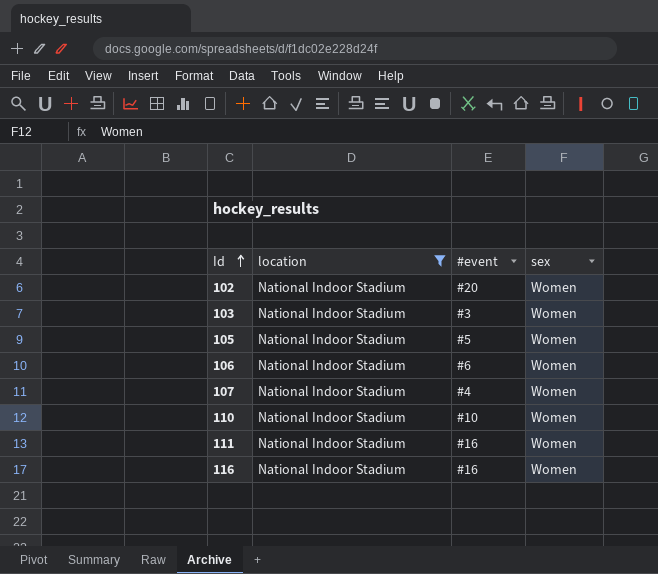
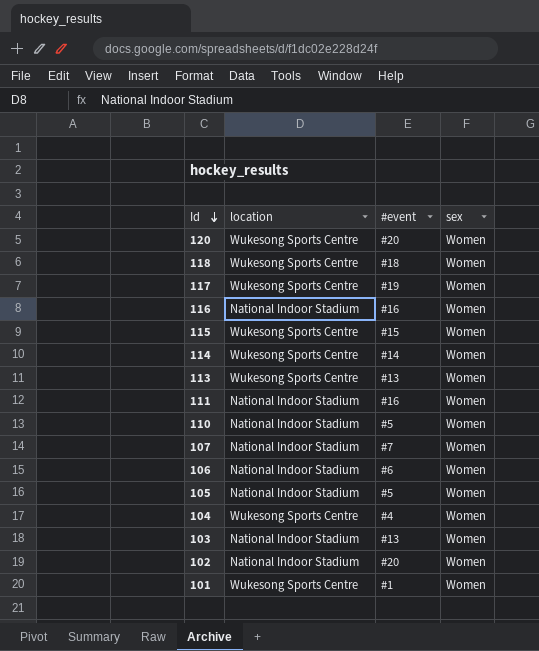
filter: location = National Indoor Stadium -> none
row order: Id ascending -> Id descending
110 | #event: #10 -> #5
107 | #event: #4 -> #7
103 | #event: #3 -> #13

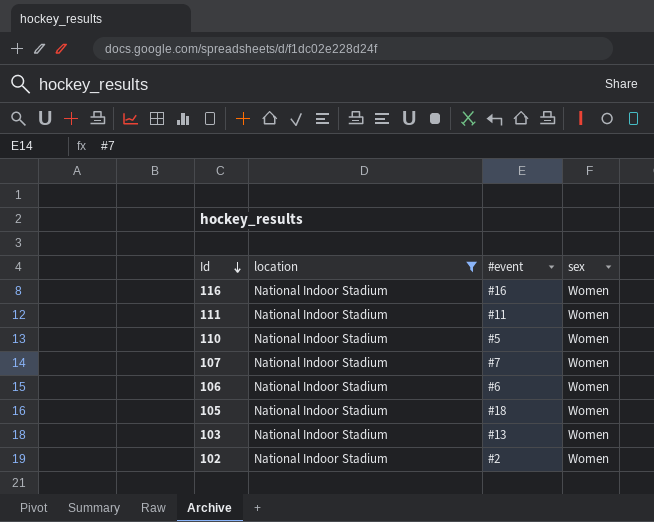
filter: none -> location = National Indoor Stadium
111 | #event: #16 -> #11
105 | #event: #5 -> #18
102 | #event: #20 -> #2

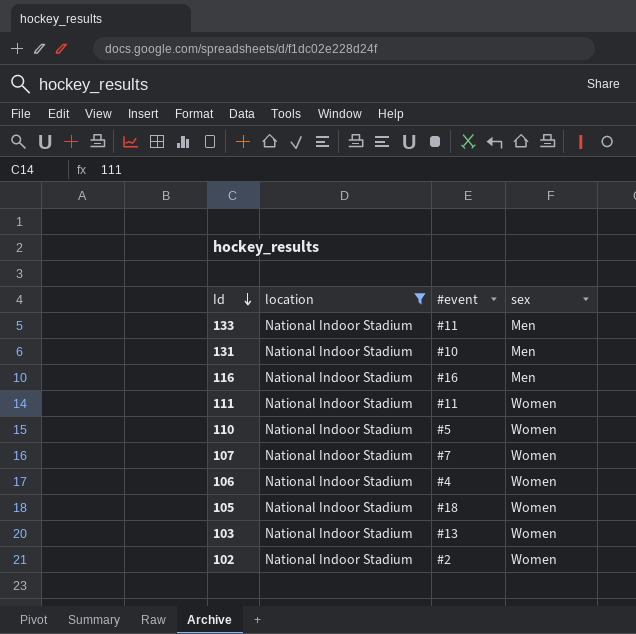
row 133: none -> National Indoor Stadium | #11 | Men
row 131: none -> National Indoor Stadium | #10 | Men
116 | sex: Women -> Men
106 | #event: #6 -> #4

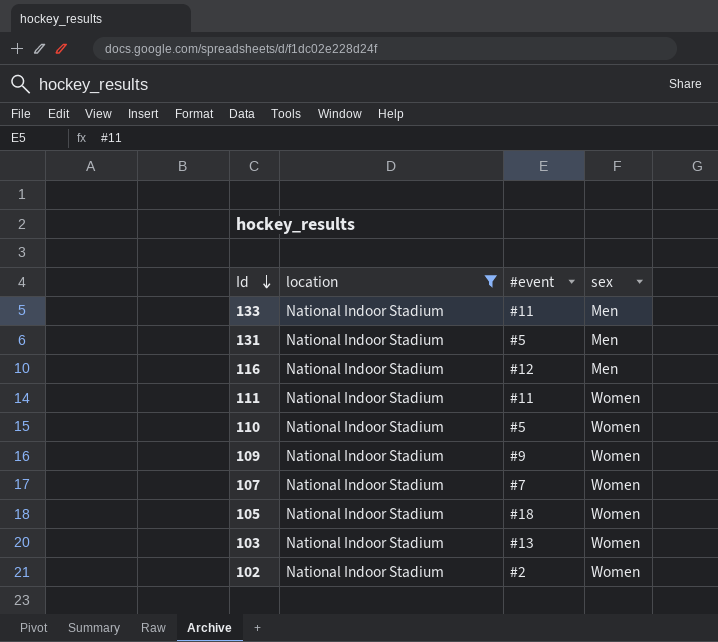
row 106: National Indoor Stadium | #4 | Women -> none
131 | #event: #10 -> #5
116 | #event: #16 -> #12
row 109: none -> National Indoor Stadium | #9 | Women

